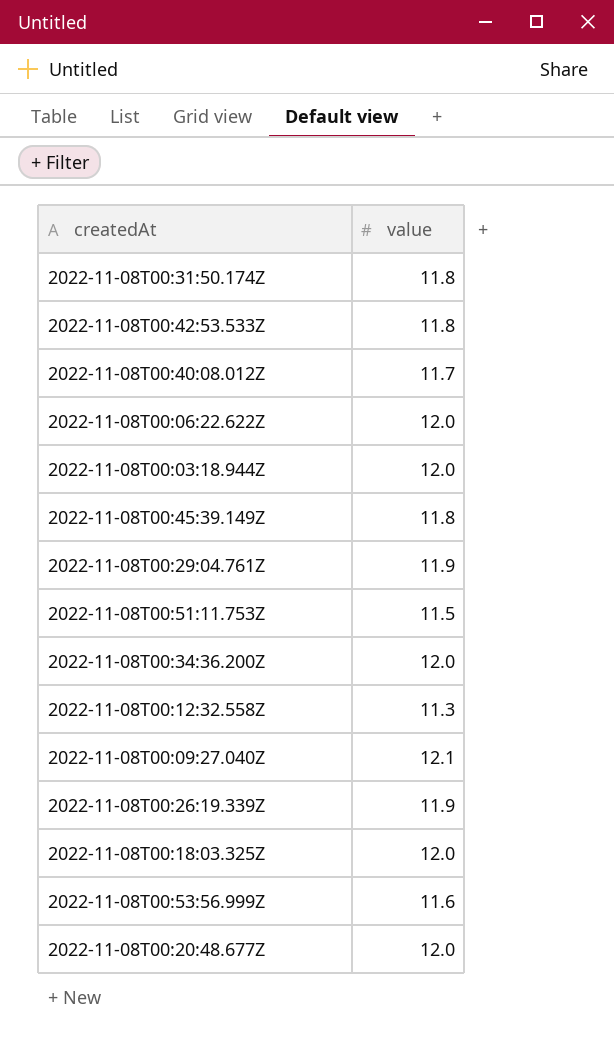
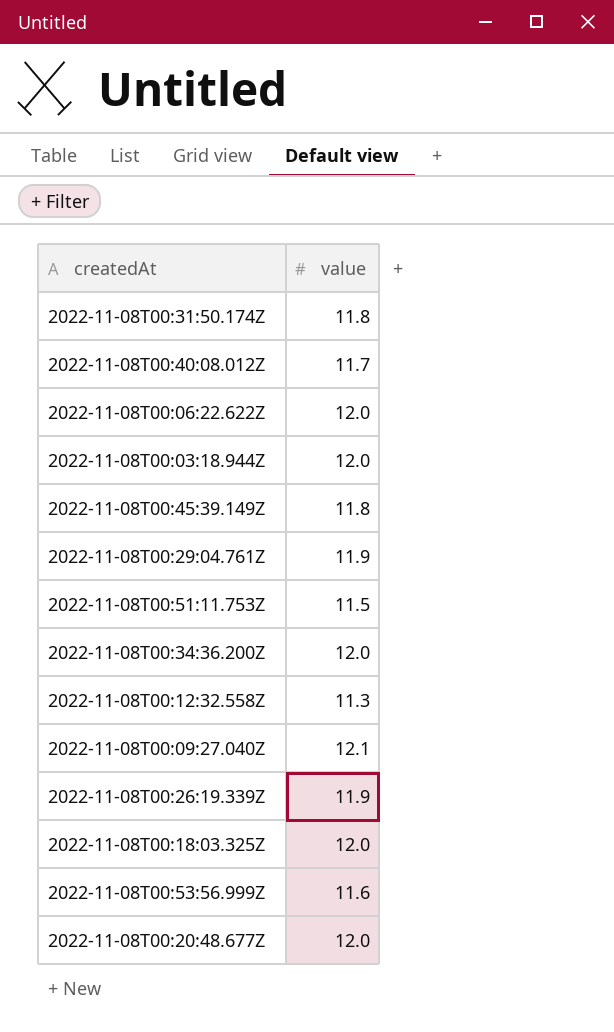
row 2022-11-08T00:42:53.533Z: 11.8 -> none

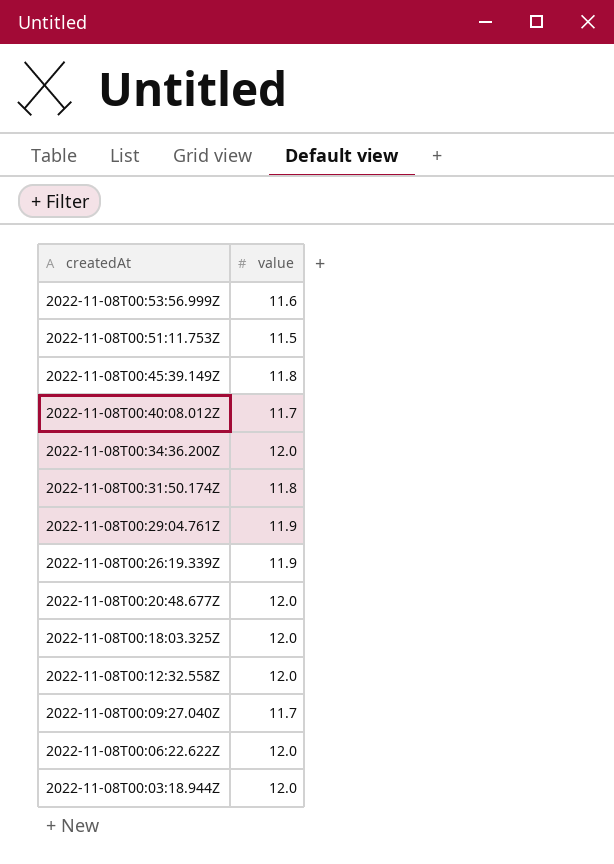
row order: none -> createdAt descending
2022-11-08T00:12:32.558Z | value: 11.3 -> 12.0
2022-11-08T00:09:27.040Z | value: 12.1 -> 11.7

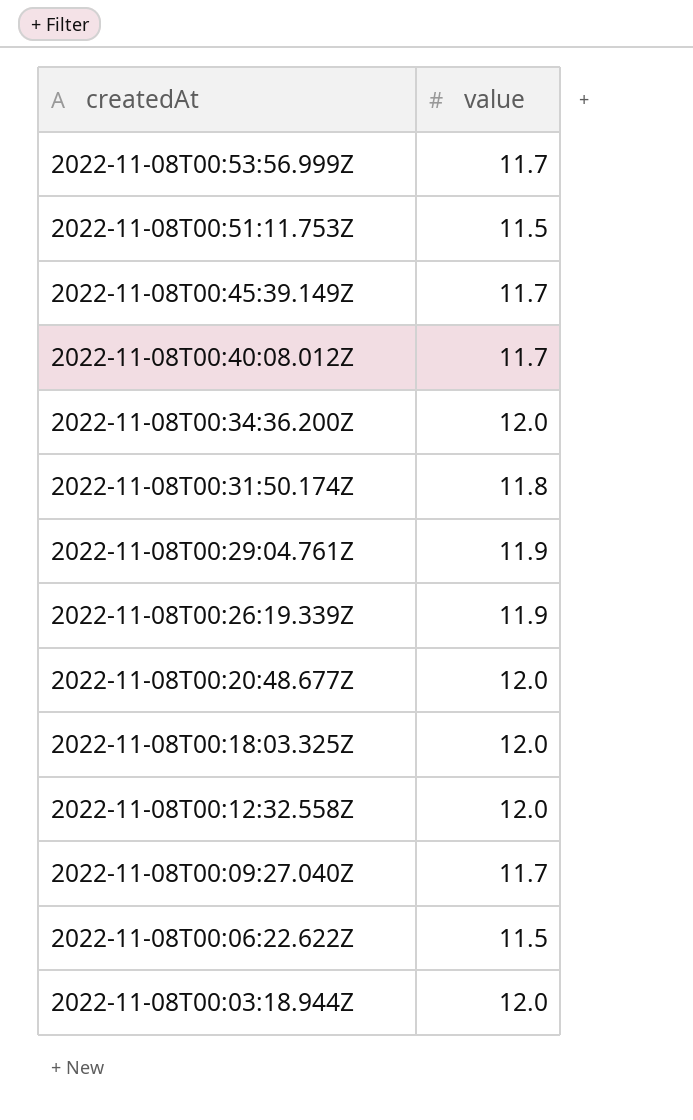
2022-11-08T00:53:56.999Z | value: 11.6 -> 11.7
2022-11-08T00:45:39.149Z | value: 11.8 -> 11.7
2022-11-08T00:06:22.622Z | value: 12.0 -> 11.5

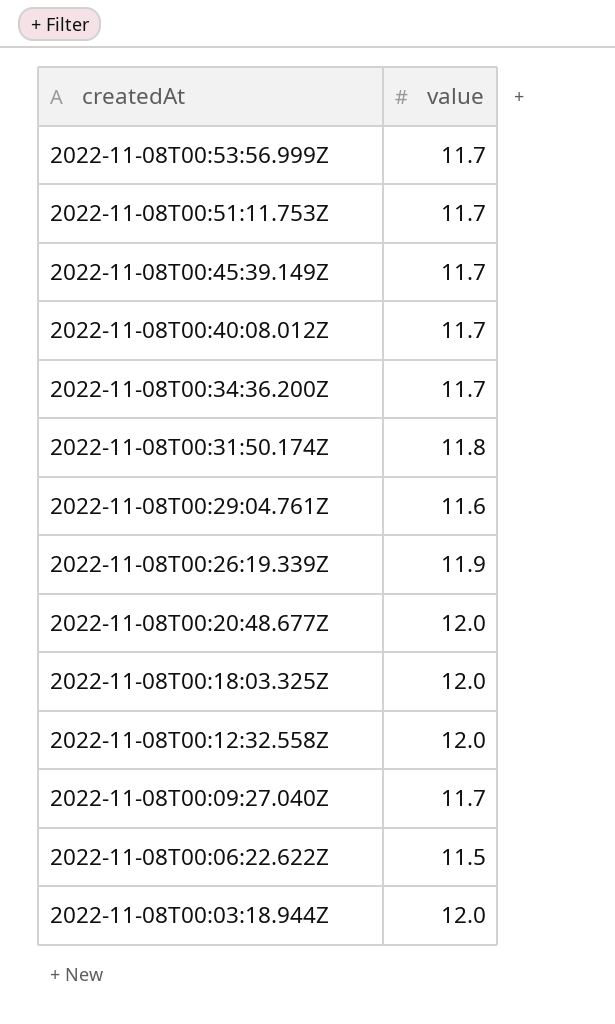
2022-11-08T00:51:11.753Z | value: 11.5 -> 11.7
2022-11-08T00:34:36.200Z | value: 12.0 -> 11.7
2022-11-08T00:29:04.761Z | value: 11.9 -> 11.6

